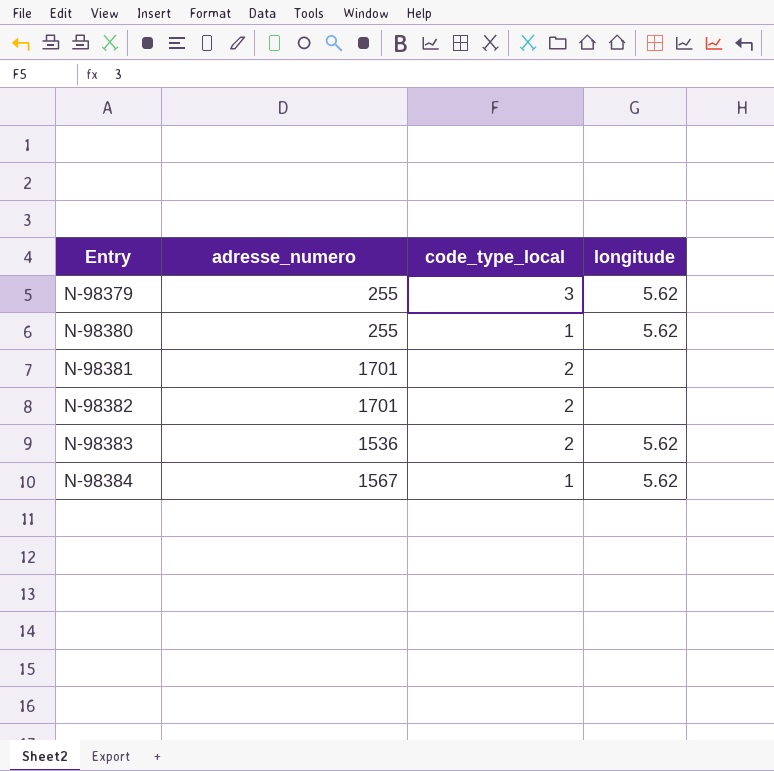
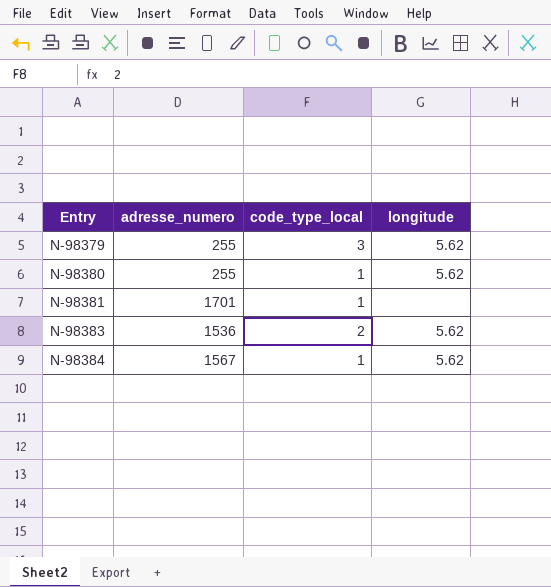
row N-98382: 1701 | 2 | none -> none
N-98381 | code_type_local: 2 -> 1

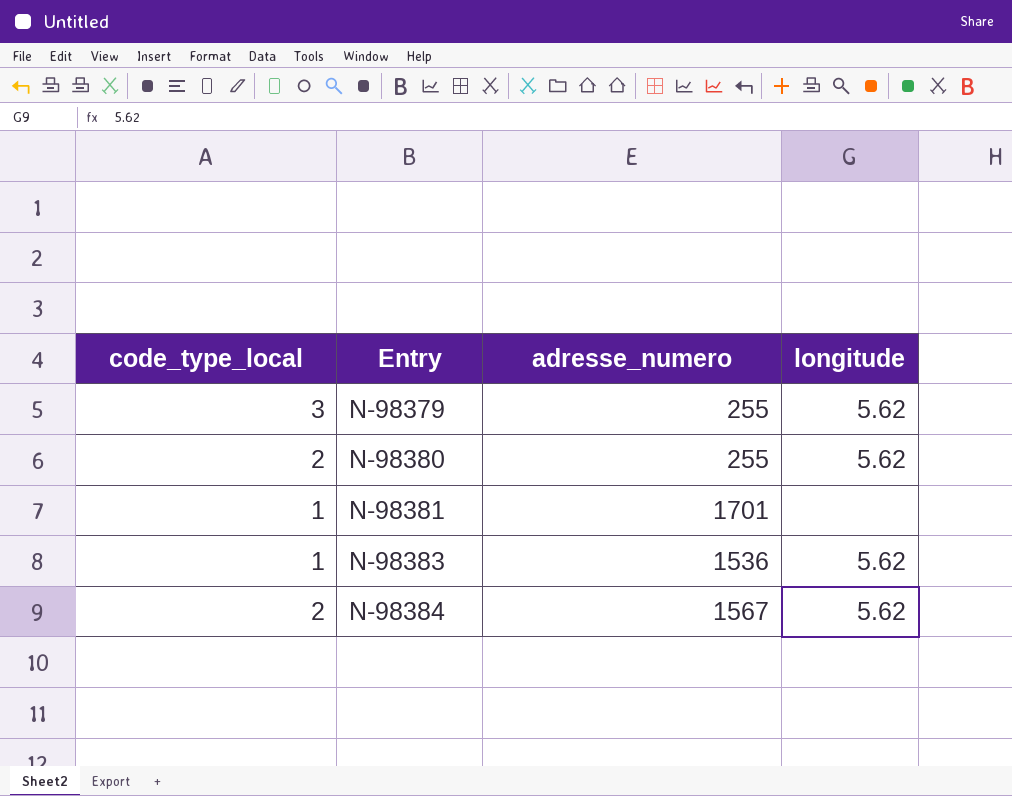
column code_type_local | position: 3 -> 1
N-98380 | code_type_local: 1 -> 2
N-98383 | code_type_local: 2 -> 1
N-98384 | code_type_local: 1 -> 2

